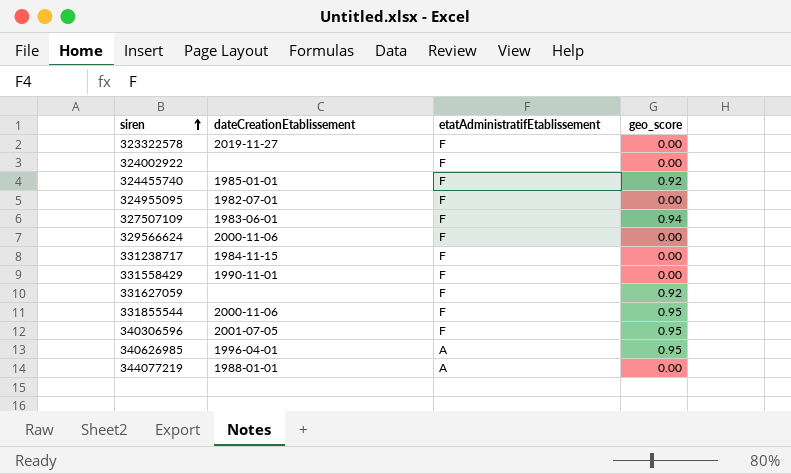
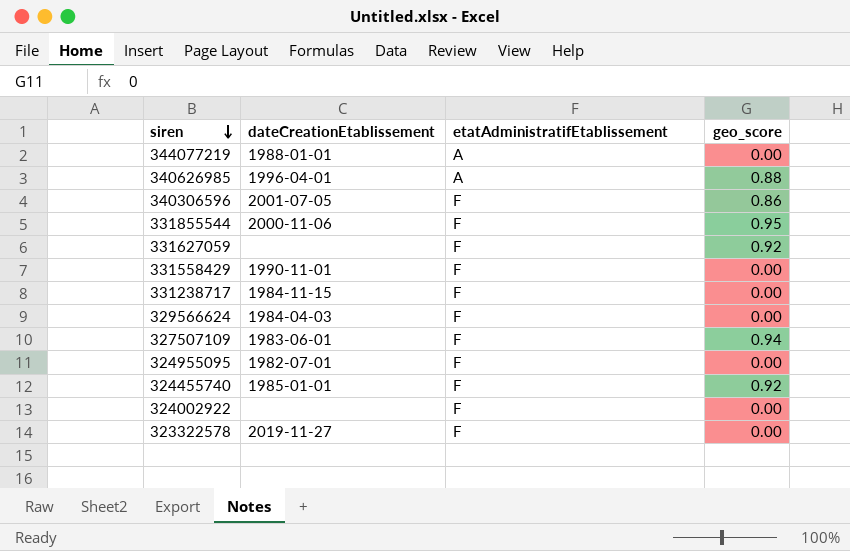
row order: siren ascending -> siren descending
340626985 | geo_score: 0.95 -> 0.88
340306596 | geo_score: 0.95 -> 0.86
329566624 | dateCreationEtablissement: 2000-11-06 -> 1984-04-03

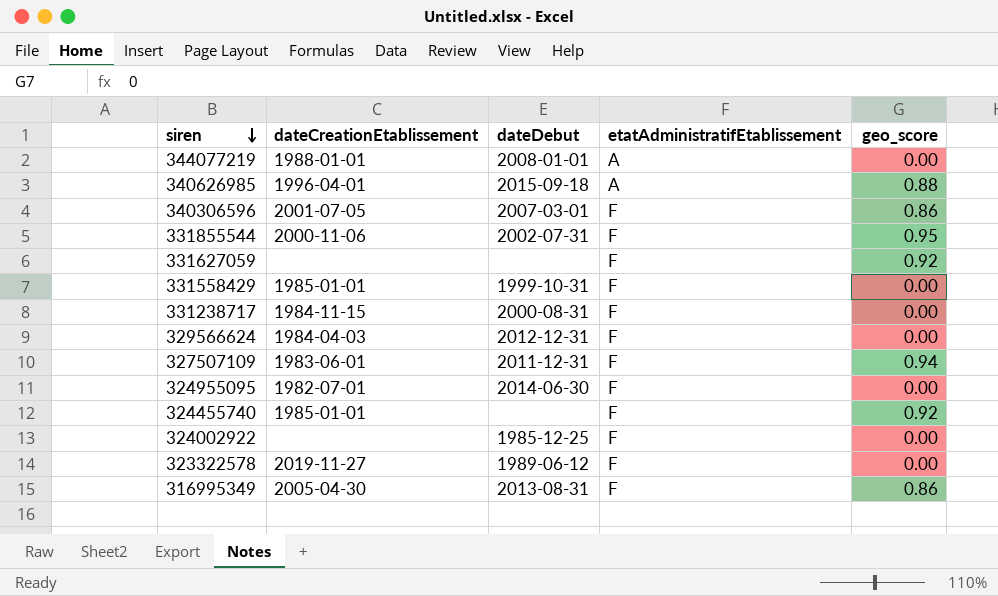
column dateDebut | position: none -> 3
331558429 | dateCreationEtablissement: 1990-11-01 -> 1985-01-01
row 316995349: none -> 2005-04-30 | 2013-08-31 | F | 0.86

